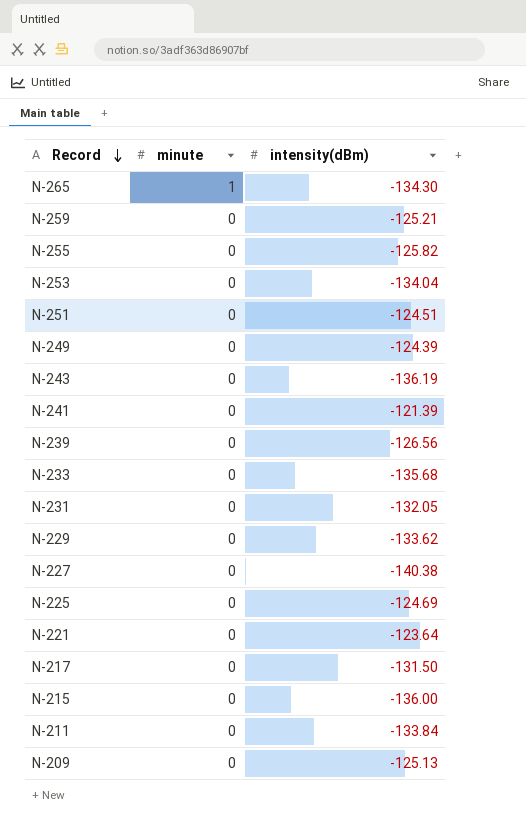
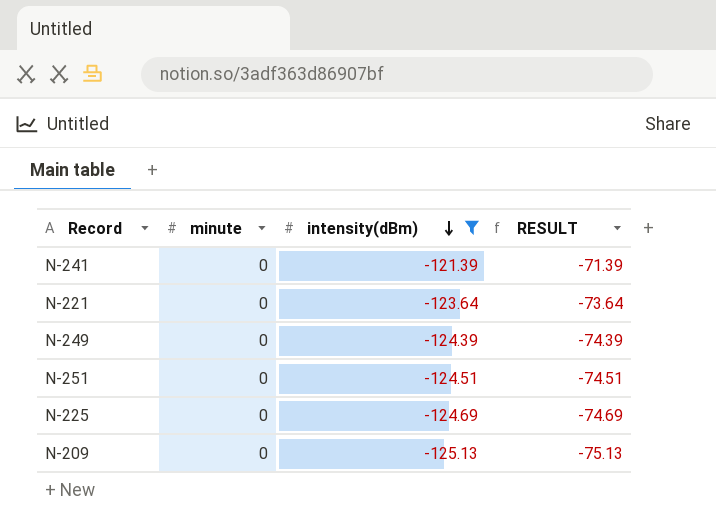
filter: none -> intensity(dBm) >= -125.13
row order: Record descending -> intensity(dBm) descending
column RESULT | formula: none -> [intensity(dBm)] + 50

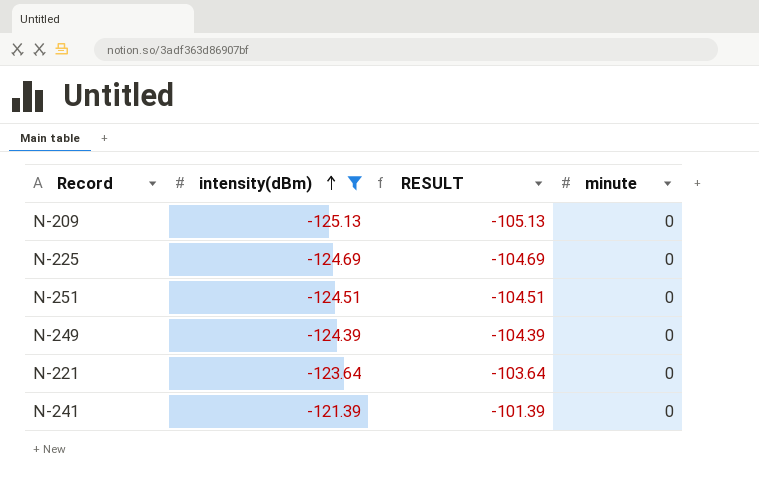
row order: intensity(dBm) descending -> intensity(dBm) ascending
column RESULT | formula: [intensity(dBm)] + 50 -> [intensity(dBm)] + 20
column minute | position: 2 -> 4

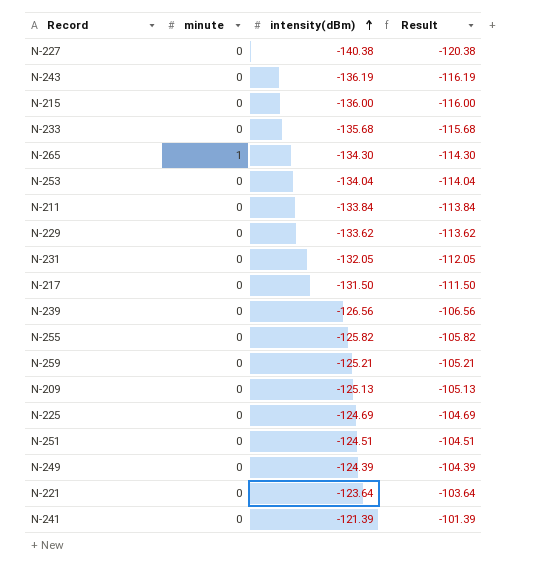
filter: intensity(dBm) >= -125.13 -> none
column minute | position: 4 -> 2
column name: RESULT -> Result

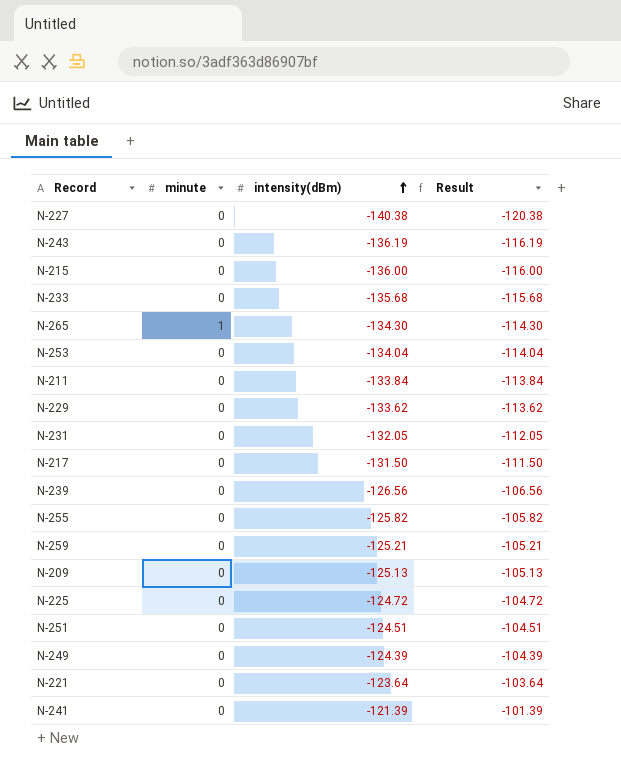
N-225 | intensity(dBm): -124.69 -> -124.72
N-225 | Result: -104.69 -> -104.72

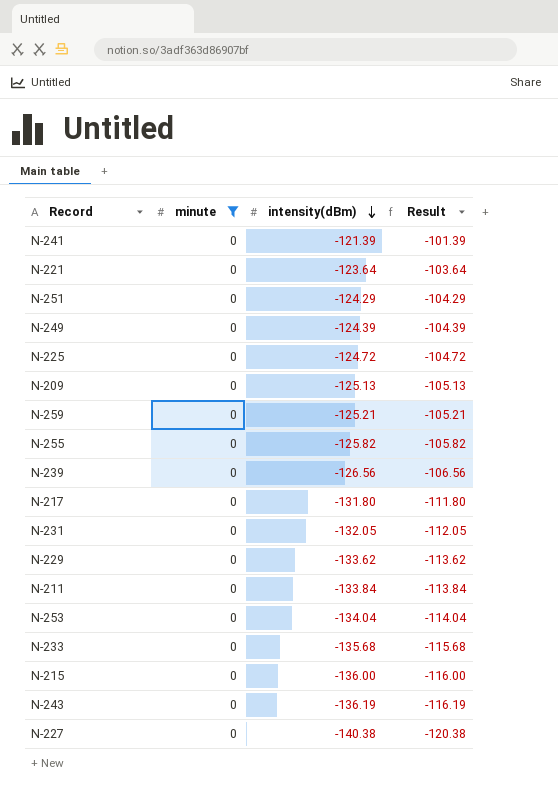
filter: none -> minute = 0
row order: intensity(dBm) ascending -> intensity(dBm) descending
N-251 | intensity(dBm): -124.51 -> -124.29
N-251 | Result: -104.51 -> -104.29
N-217 | intensity(dBm): -131.50 -> -131.80
N-217 | Result: -111.50 -> -111.80

